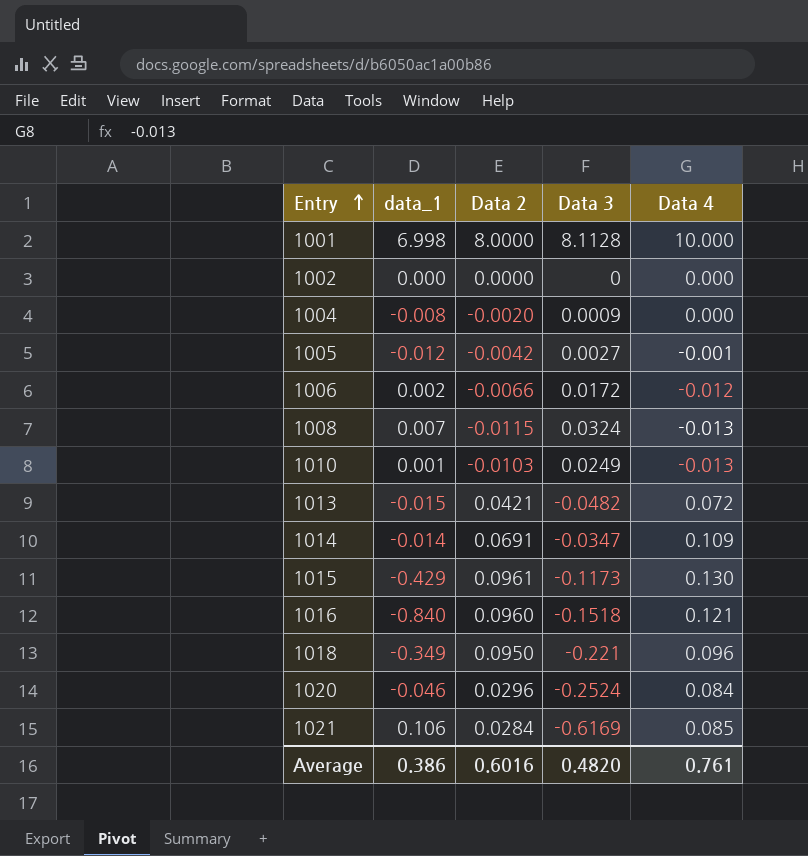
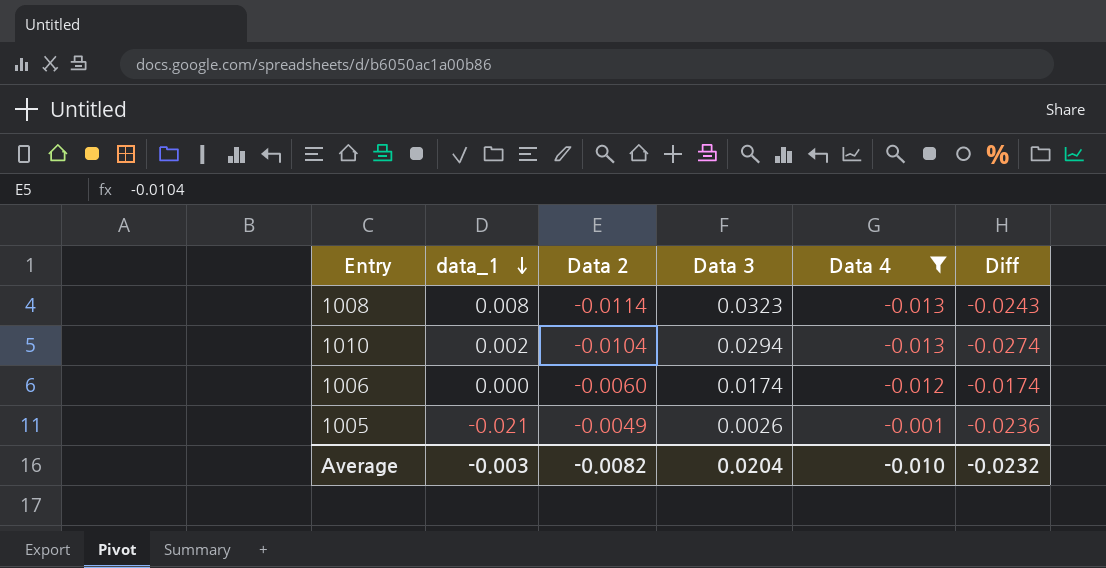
filter: none -> Data 4 <= -0.001
row order: Entry ascending -> data_1 descending
column Diff | formula: none -> [data_1] - [Data 3]
1008 | data_1: 0.007 -> 0.008
1008 | Data 2: -0.0115 -> -0.0114
1008 | Data 3: 0.0324 -> 0.0323
1010 | data_1: 0.001 -> 0.002
1010 | Data 2: -0.0103 -> -0.0104
1010 | Data 3: 0.0249 -> 0.0294
1006 | data_1: 0.002 -> 0.000
1006 | Data 2: -0.0066 -> -0.0060
1006 | Data 3: 0.0172 -> 0.0174
1005 | data_1: -0.012 -> -0.021
1005 | Data 2: -0.0042 -> -0.0049
1005 | Data 3: 0.0027 -> 0.0026
Average | data_1: 0.386 -> -0.003
Average | Data 2: 0.6016 -> -0.0082
Average | Data 3: 0.4820 -> 0.0204
Average | Data 4: 0.761 -> -0.010

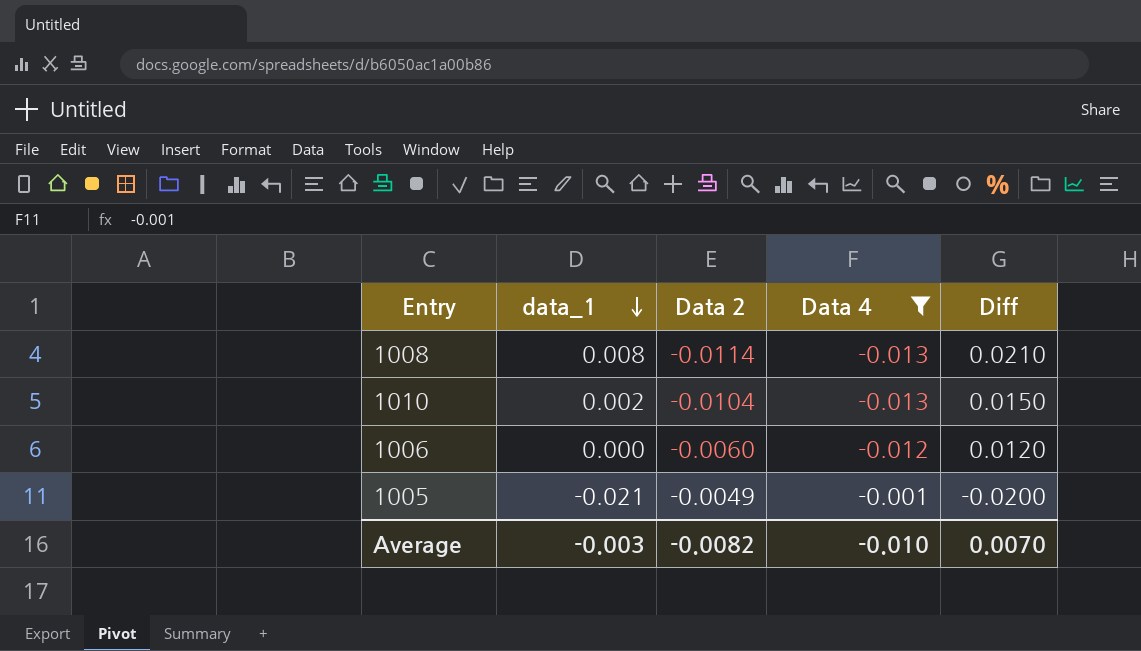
column Data 3 | position: 4 -> none
column Diff | formula: [data_1] - [Data 3] -> [data_1] - [Data 4]
Average | Diff: -0.0232 -> 0.0070

